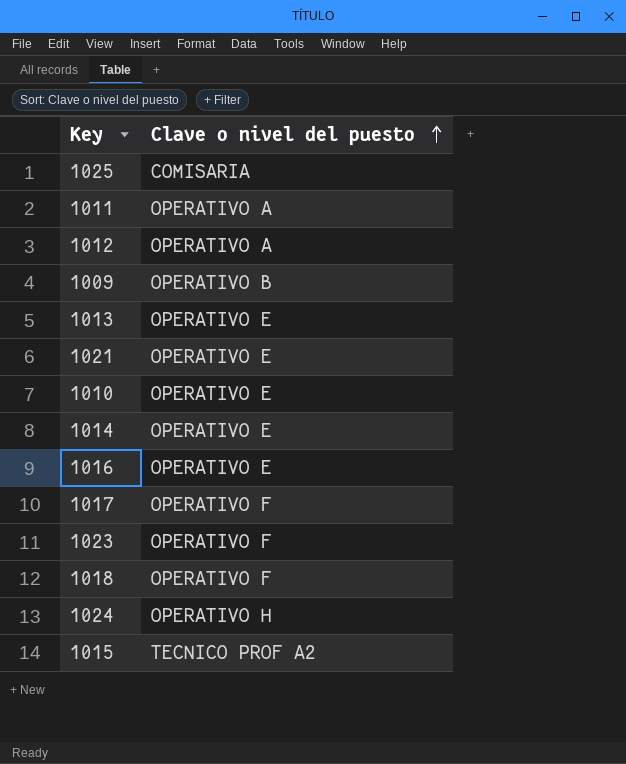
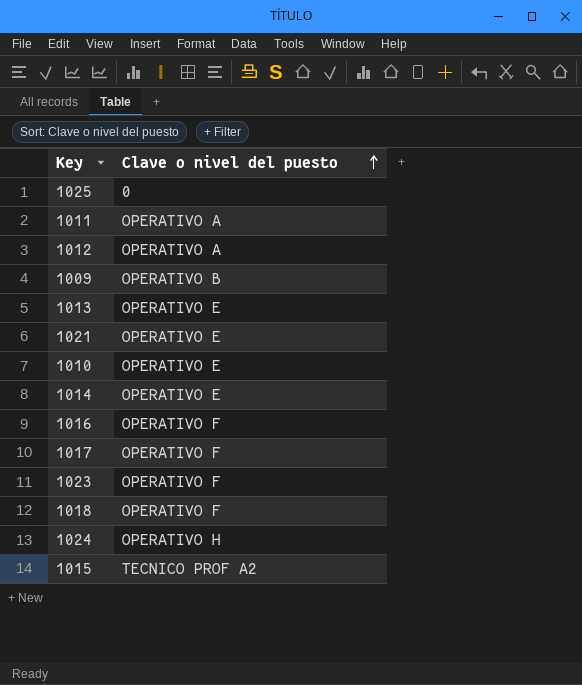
1025 | Clave o nivel del puesto: COMISARIA -> 0
1016 | Clave o nivel del puesto: OPERATIVO E -> OPERATIVO F

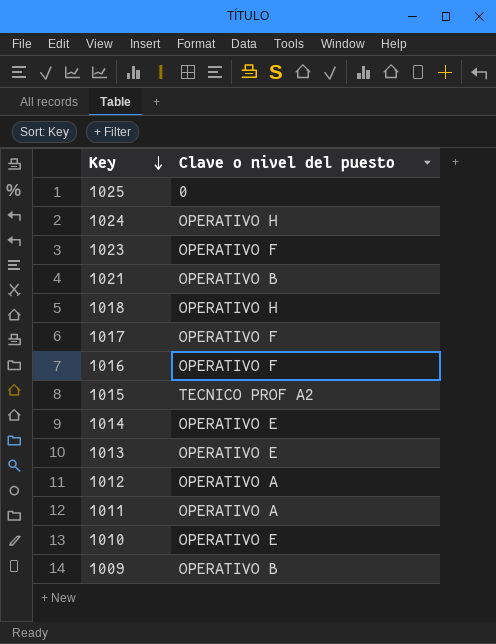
row order: Clave o nivel del puesto ascending -> Key descending
1021 | Clave o nivel del puesto: OPERATIVO E -> OPERATIVO B
1018 | Clave o nivel del puesto: OPERATIVO F -> OPERATIVO H

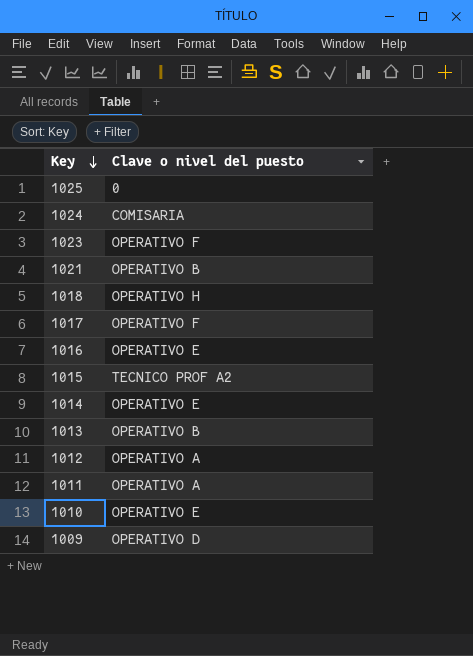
1024 | Clave o nivel del puesto: OPERATIVO H -> COMISARIA
1016 | Clave o nivel del puesto: OPERATIVO F -> OPERATIVO E
1013 | Clave o nivel del puesto: OPERATIVO E -> OPERATIVO B
1009 | Clave o nivel del puesto: OPERATIVO B -> OPERATIVO D

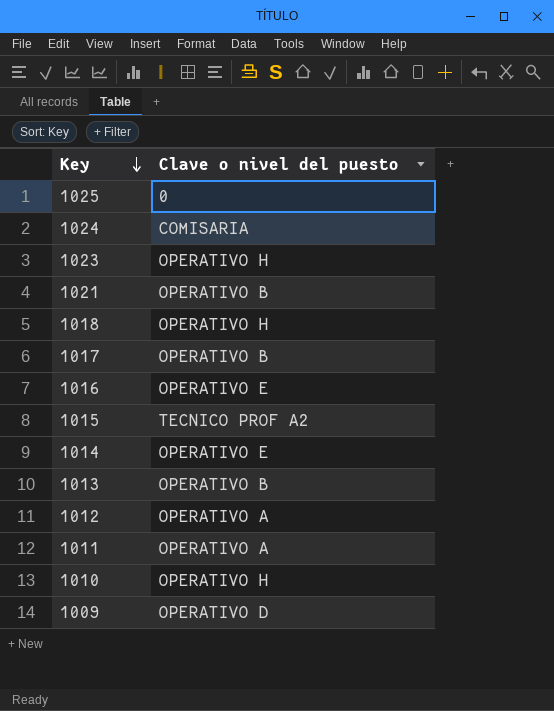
1023 | Clave o nivel del puesto: OPERATIVO F -> OPERATIVO H
1017 | Clave o nivel del puesto: OPERATIVO F -> OPERATIVO B
1010 | Clave o nivel del puesto: OPERATIVO E -> OPERATIVO H

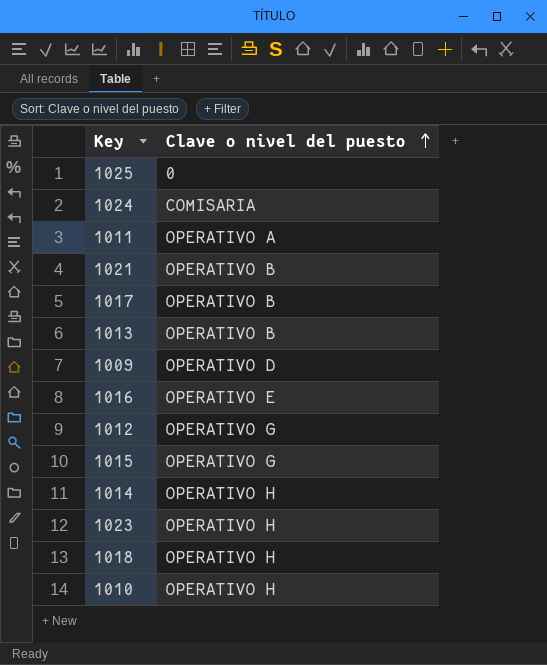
row order: Key descending -> Clave o nivel del puesto ascending
1012 | Clave o nivel del puesto: OPERATIVO A -> OPERATIVO G
1015 | Clave o nivel del puesto: TECNICO PROF A2 -> OPERATIVO G
1014 | Clave o nivel del puesto: OPERATIVO E -> OPERATIVO H

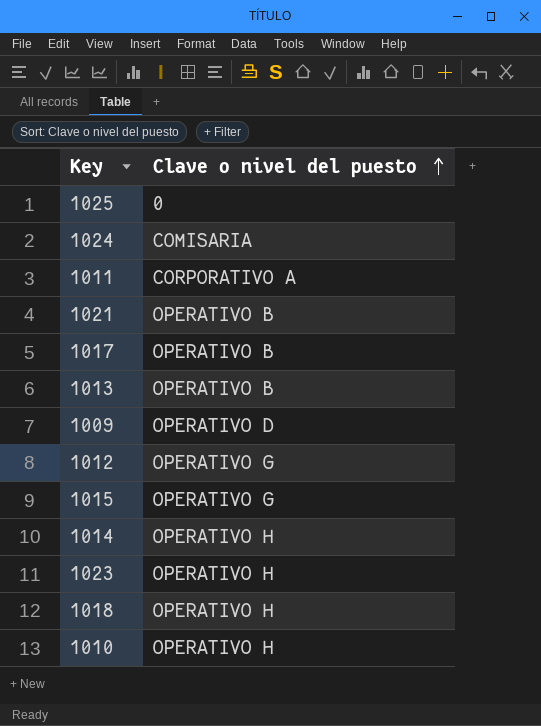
row 1016: OPERATIVO E -> none
1011 | Clave o nivel del puesto: OPERATIVO A -> CORPORATIVO A

